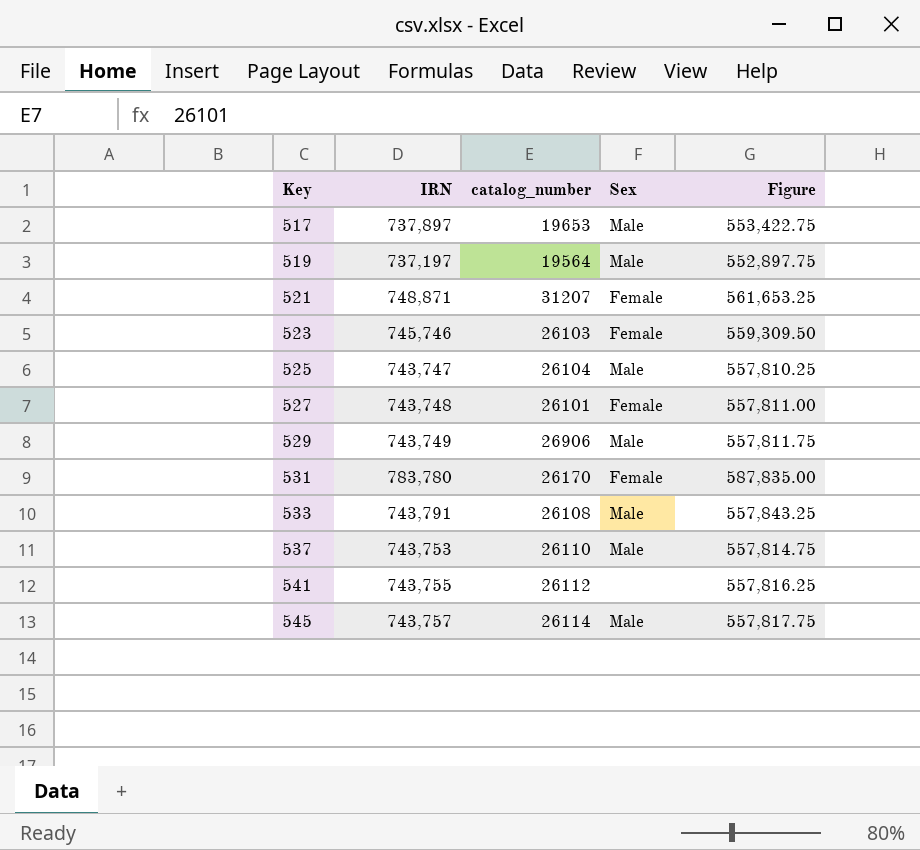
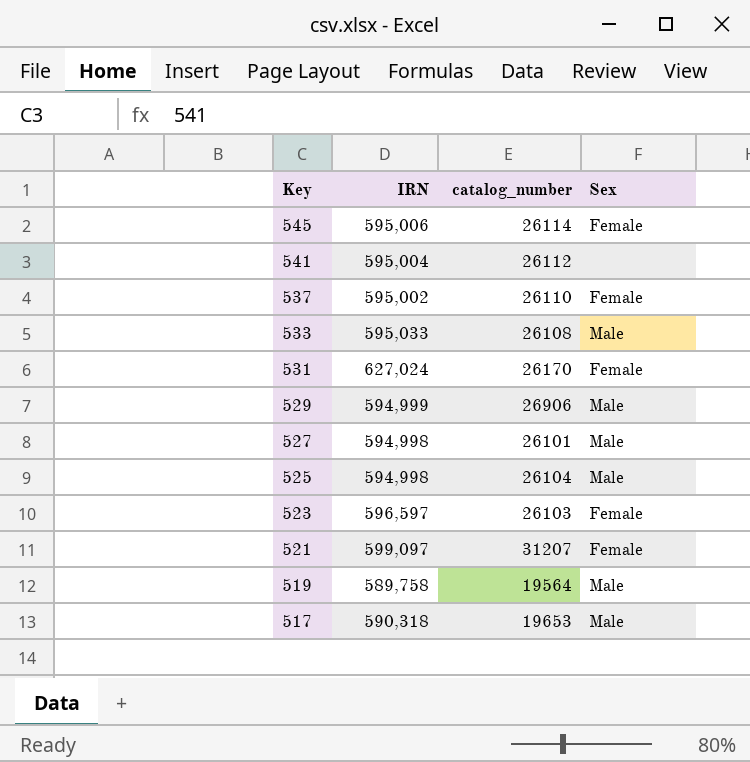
row order: Key ascending -> Key descending
column Figure | formula: [IRN] * 0.75 -> none
545 | IRN: 743,757 -> 595,006
545 | Sex: Male -> Female
541 | IRN: 743,755 -> 595,004
537 | IRN: 743,753 -> 595,002
537 | Sex: Male -> Female
533 | IRN: 743,791 -> 595,033
531 | IRN: 783,780 -> 627,024
529 | IRN: 743,749 -> 594,999
527 | IRN: 743,748 -> 594,998
527 | Sex: Female -> Male
525 | IRN: 743,747 -> 594,998
523 | IRN: 745,746 -> 596,597
521 | IRN: 748,871 -> 599,097
519 | IRN: 737,197 -> 589,758
517 | IRN: 737,897 -> 590,318

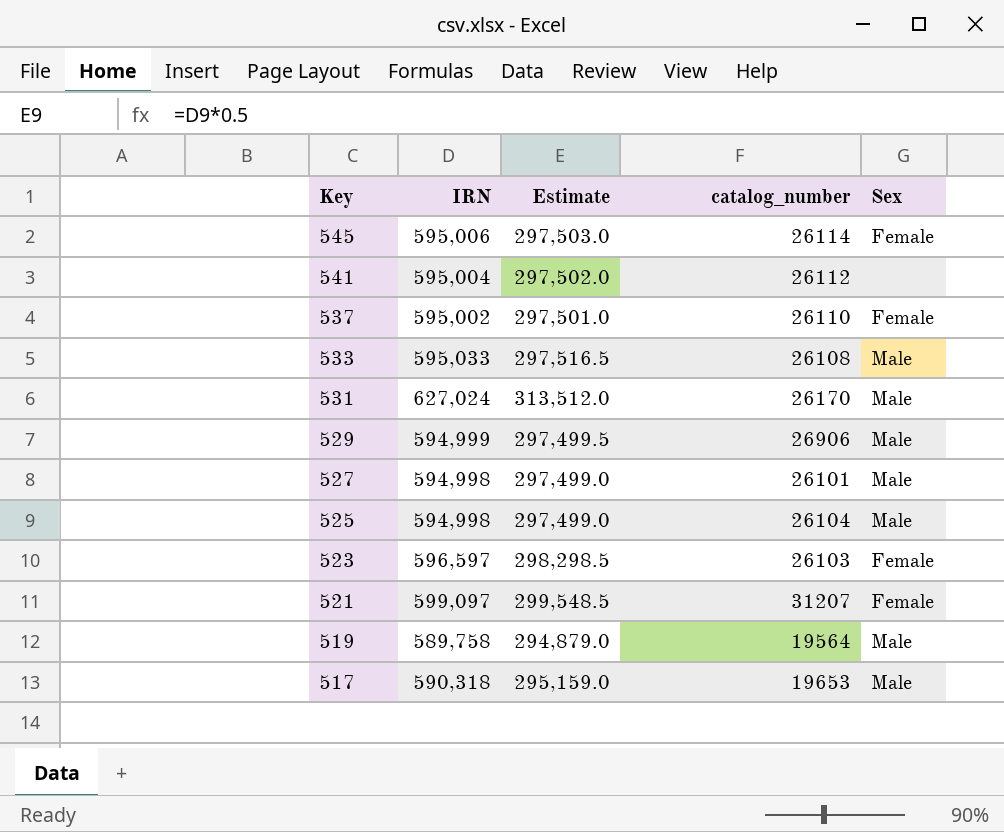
column Estimate | formula: none -> [IRN] * 0.5
531 | Sex: Female -> Male

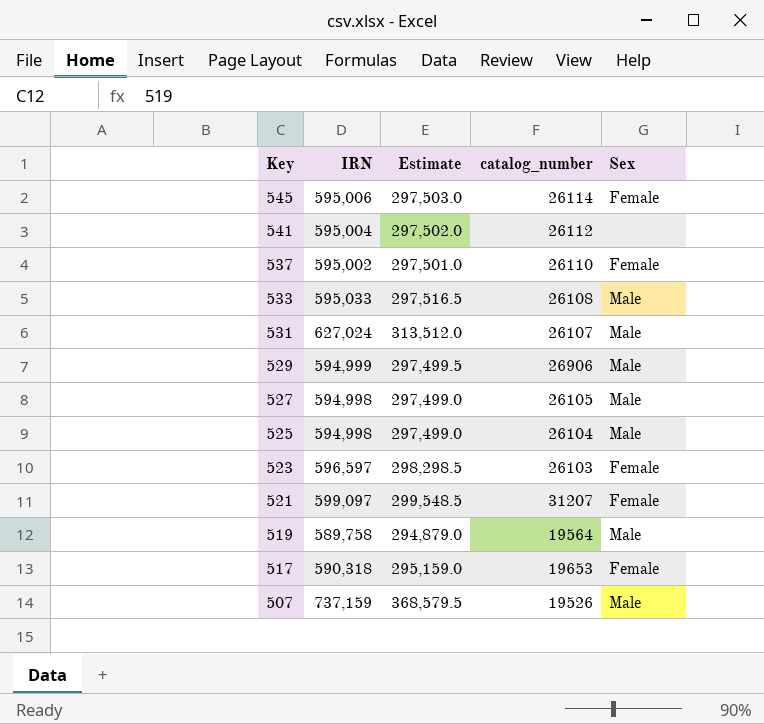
531 | catalog_number: 26170 -> 26107
527 | catalog_number: 26101 -> 26105
517 | Sex: Male -> Female
row 507: none -> 737,159 | 368,579.5 | 19526 | Male

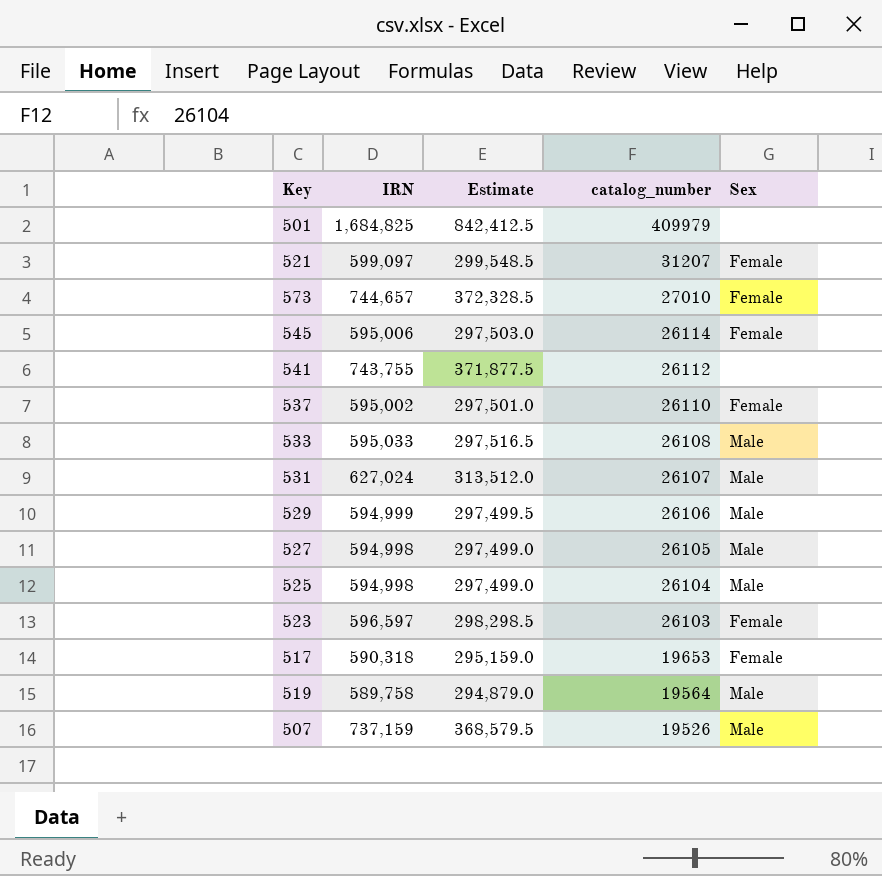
row order: Key descending -> catalog_number descending
row 501: none -> 1,684,825 | 842,412.5 | 409979 | none
row 573: none -> 744,657 | 372,328.5 | 27010 | Female
541 | IRN: 595,004 -> 743,755
541 | Estimate: 297,502.0 -> 371,877.5
529 | catalog_number: 26906 -> 26106

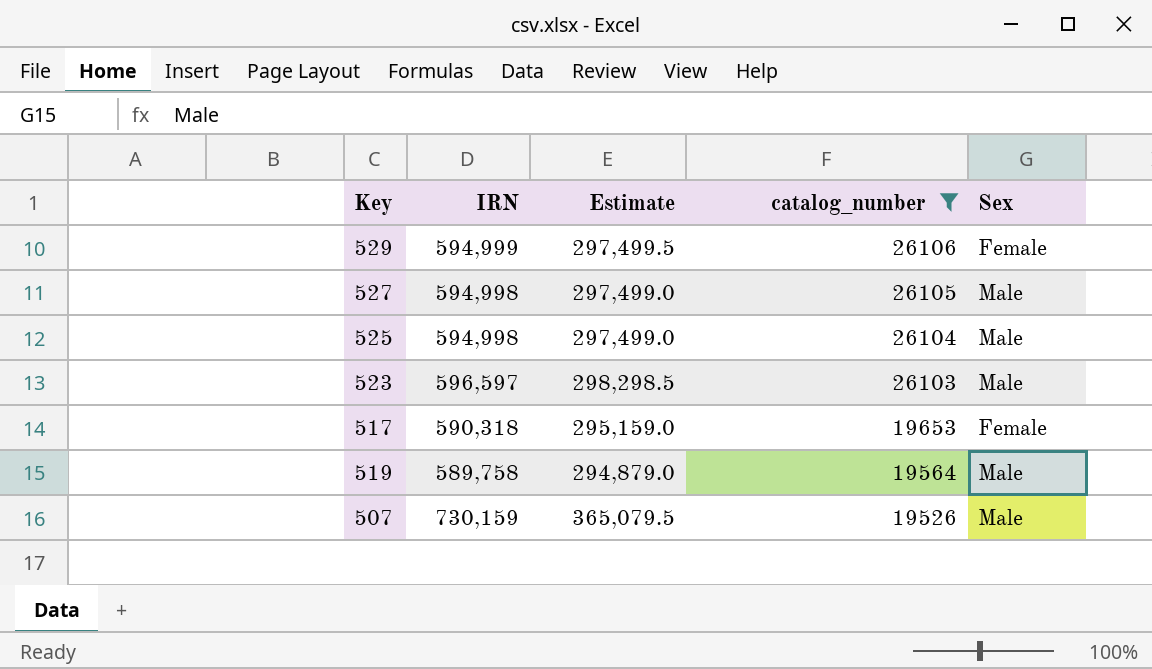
filter: none -> catalog_number <= 26106
529 | Sex: Male -> Female
523 | Sex: Female -> Male
507 | IRN: 737,159 -> 730,159
507 | Estimate: 368,579.5 -> 365,079.5

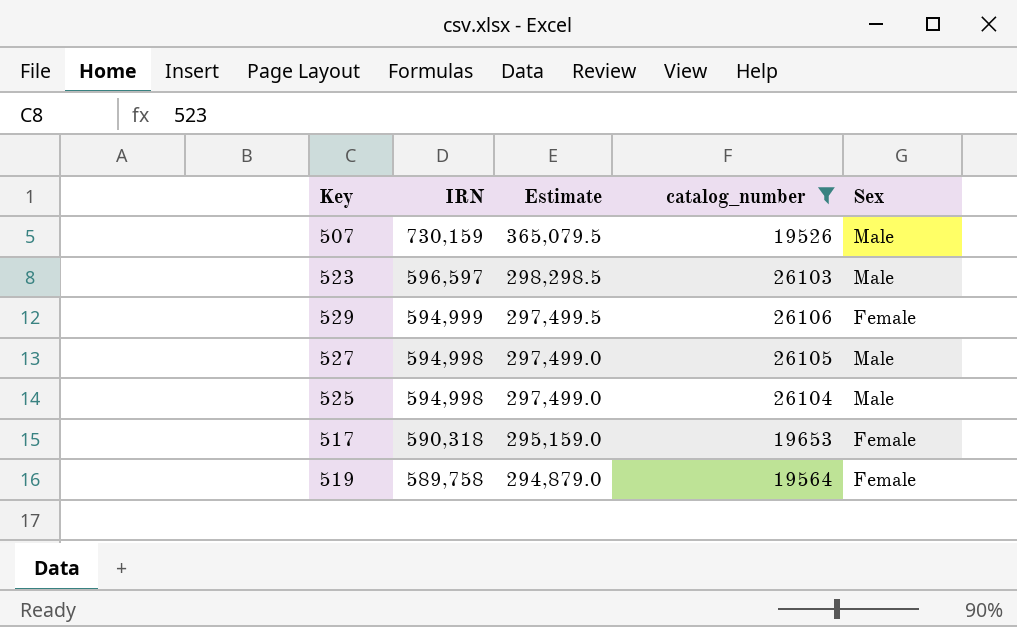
row order: catalog_number descending -> IRN descending
519 | Sex: Male -> Female

